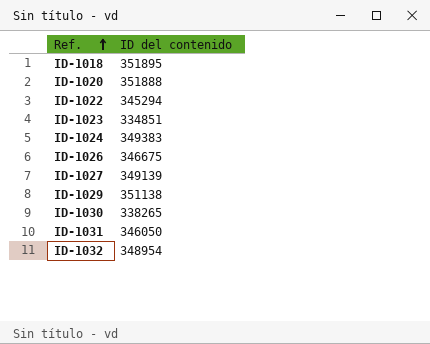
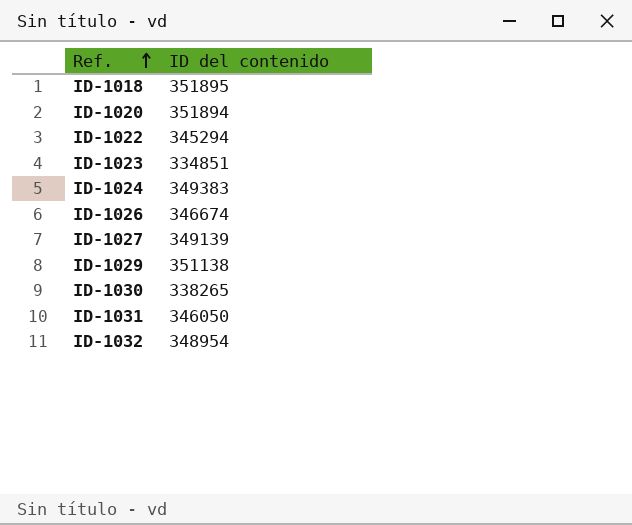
ID-1020 | ID del contenido: 351888 -> 351894
ID-1026 | ID del contenido: 346675 -> 346674

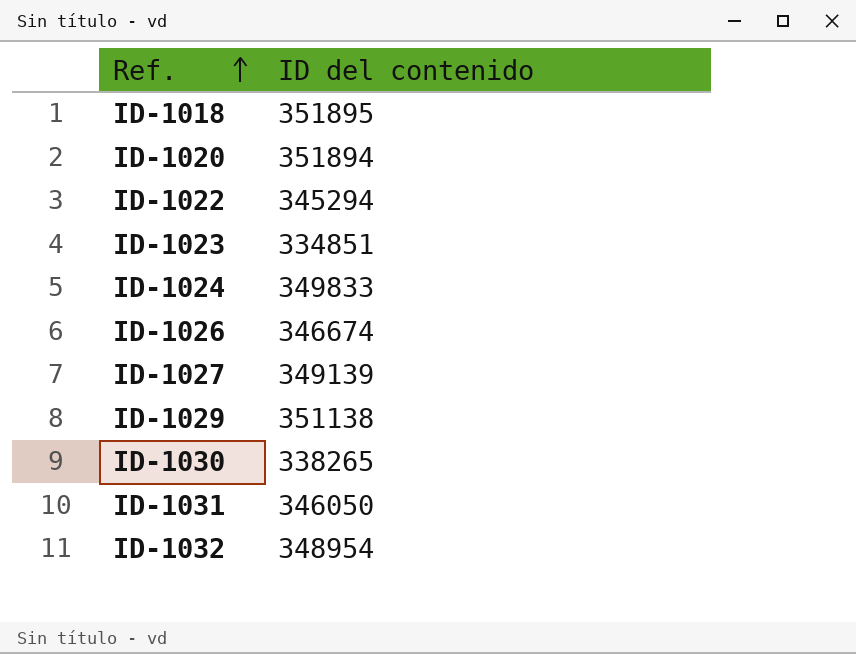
ID-1024 | ID del contenido: 349383 -> 349833

